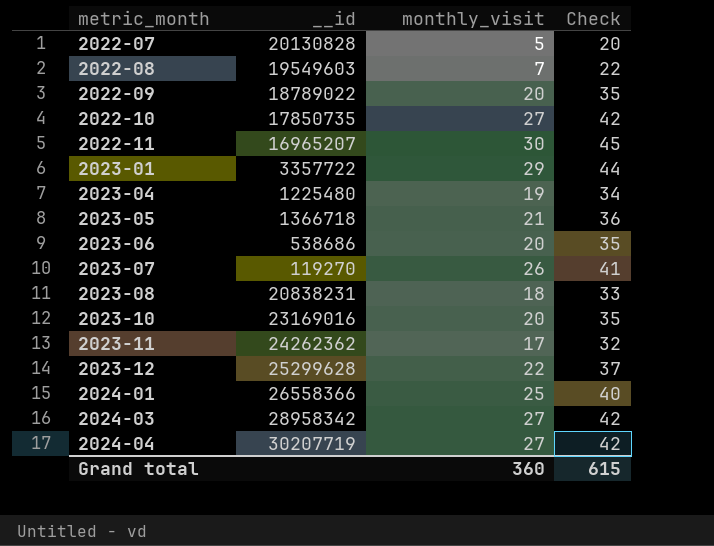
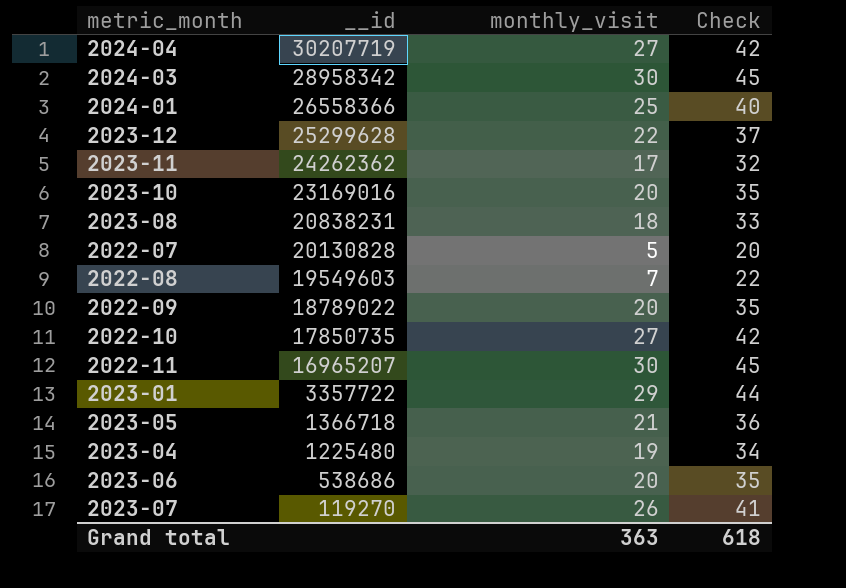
row order: metric_month ascending -> __id descending
2024-03 | monthly_visit: 27 -> 30
2024-03 | Check: 42 -> 45
Grand total | monthly_visit: 360 -> 363
Grand total | Check: 615 -> 618

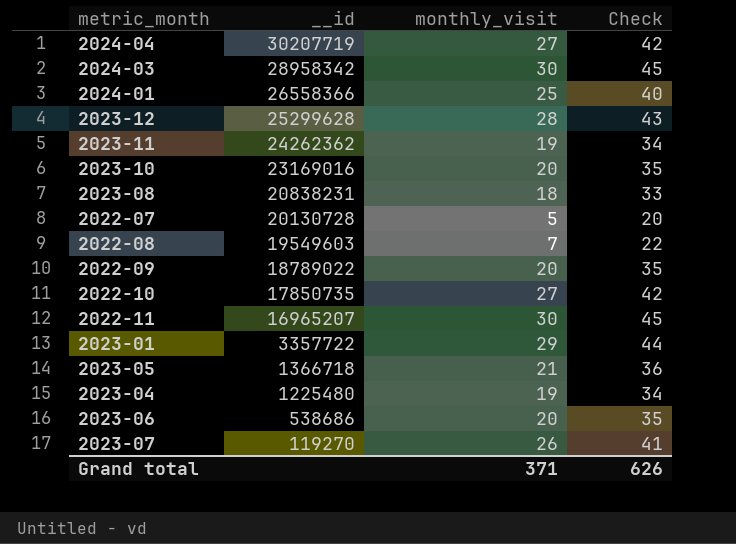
2023-12 | monthly_visit: 22 -> 28
2023-12 | Check: 37 -> 43
2023-11 | monthly_visit: 17 -> 19
2023-11 | Check: 32 -> 34
2022-07 | __id: 20130828 -> 20130728
Grand total | monthly_visit: 363 -> 371
Grand total | Check: 618 -> 626

